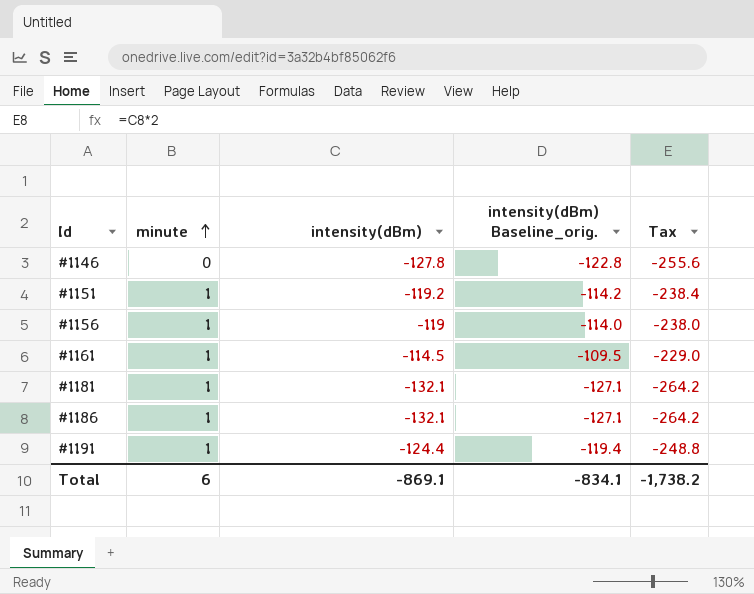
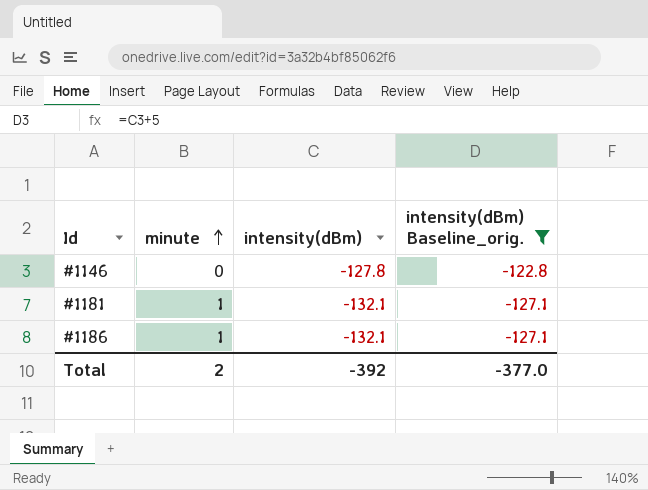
filter: none -> intensity(dBm) Baseline_orig. <= -122.8
column Tax | formula: [intensity(dBm)] * 2 -> none
Total | minute: 6 -> 2
Total | intensity(dBm): -869.1 -> -392
Total | intensity(dBm) Baseline_orig.: -834.1 -> -377.0

